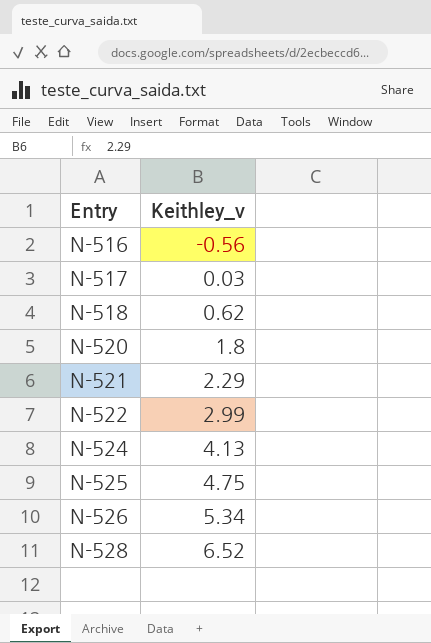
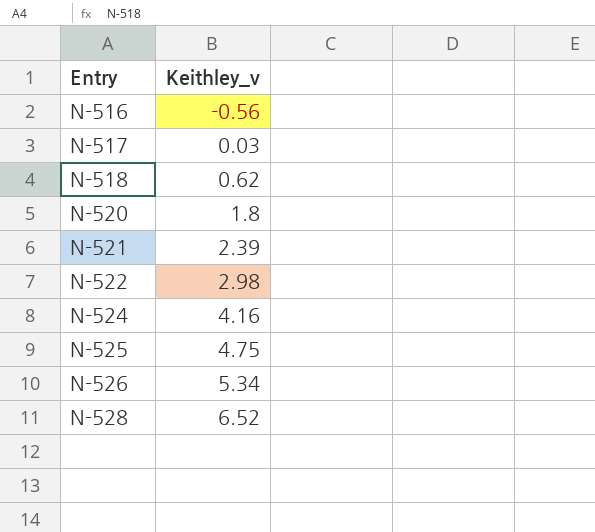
N-521 | Keithley_v: 2.29 -> 2.39
N-522 | Keithley_v: 2.99 -> 2.98
N-524 | Keithley_v: 4.13 -> 4.16

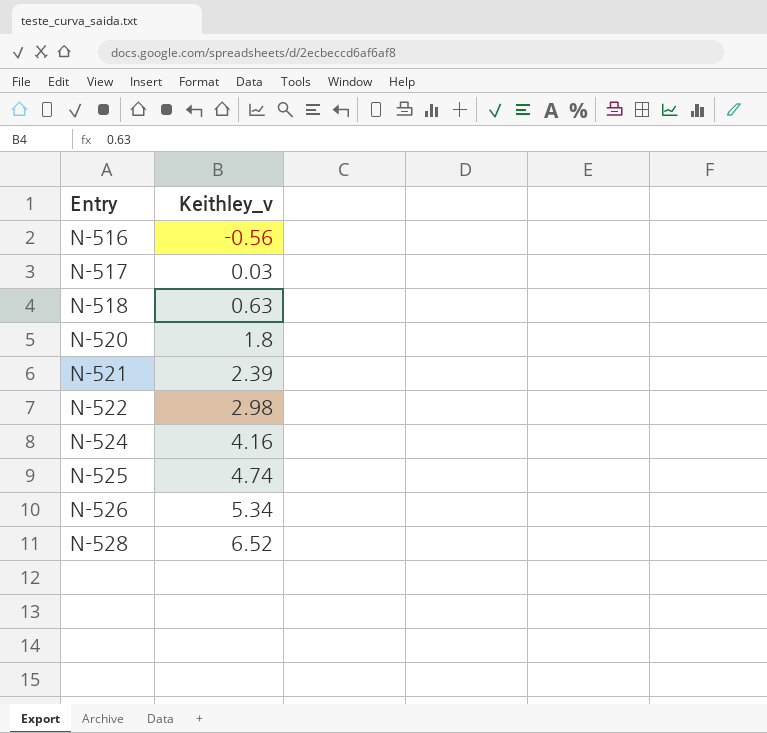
N-518 | Keithley_v: 0.62 -> 0.63
N-525 | Keithley_v: 4.75 -> 4.74

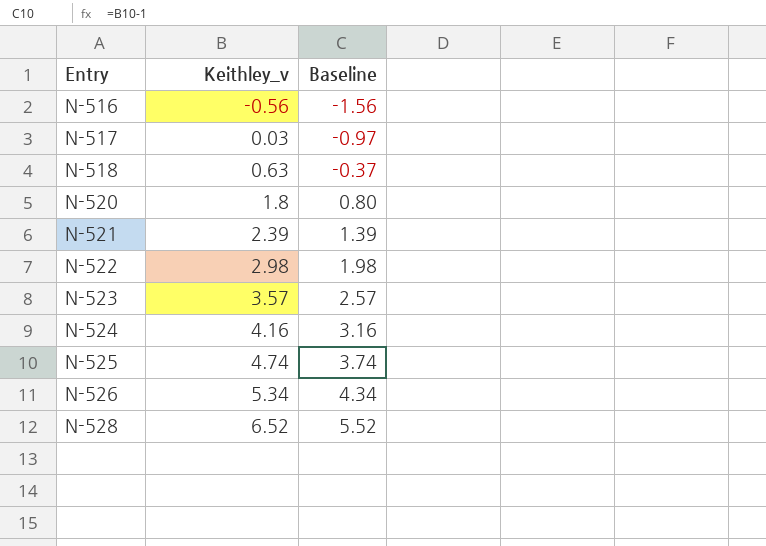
column Baseline | formula: none -> [Keithley_v] - 1
row N-523: none -> 3.57 | 2.57

